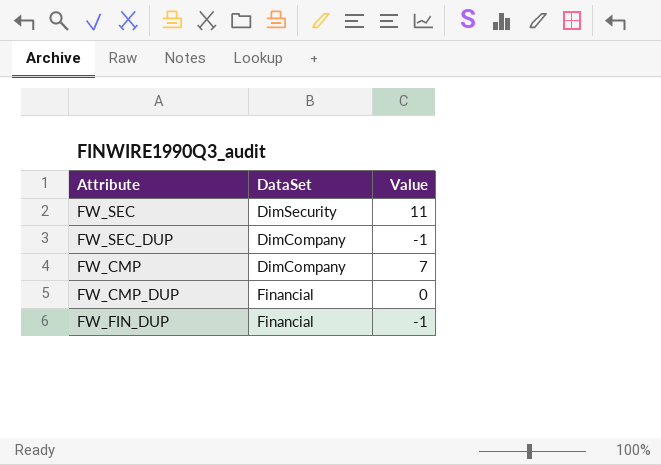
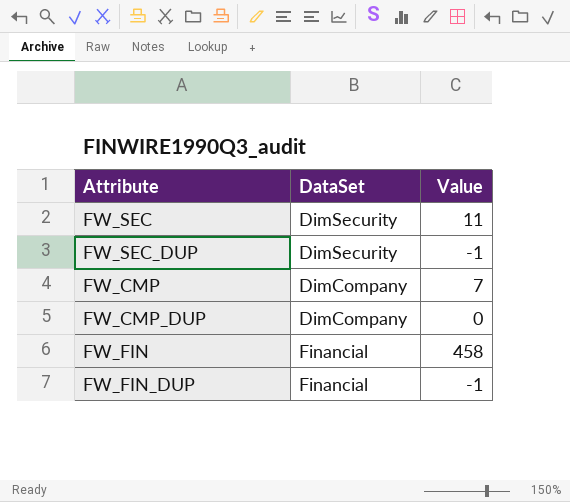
FW_SEC_DUP | DataSet: DimCompany -> DimSecurity
FW_CMP_DUP | DataSet: Financial -> DimCompany
row FW_FIN: none -> Financial | 458

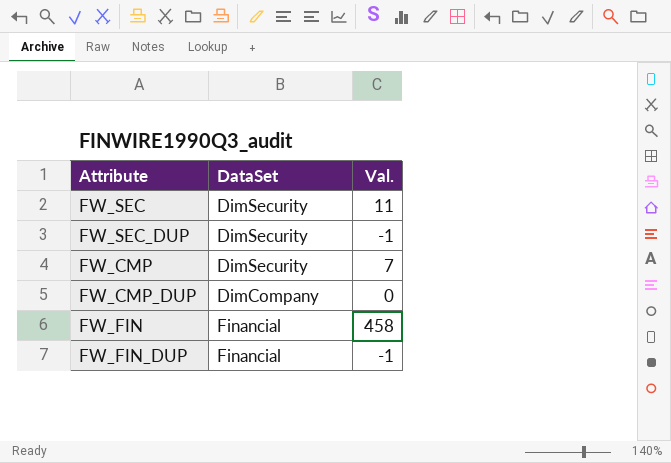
column name: Value -> Val.
FW_CMP | DataSet: DimCompany -> DimSecurity

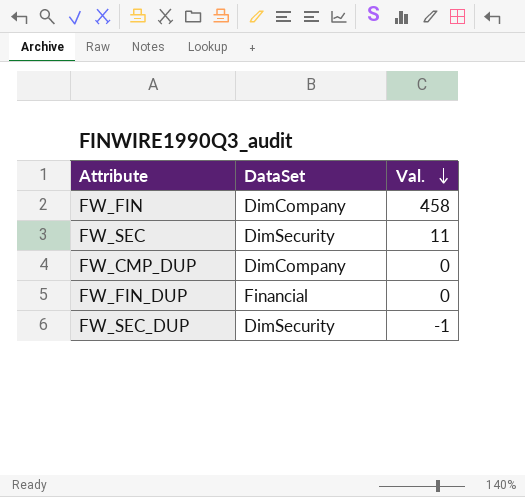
row order: none -> Val. descending
row FW_CMP: DimSecurity | 7 -> none
FW_FIN | DataSet: Financial -> DimCompany
FW_FIN_DUP | Val.: -1 -> 0

